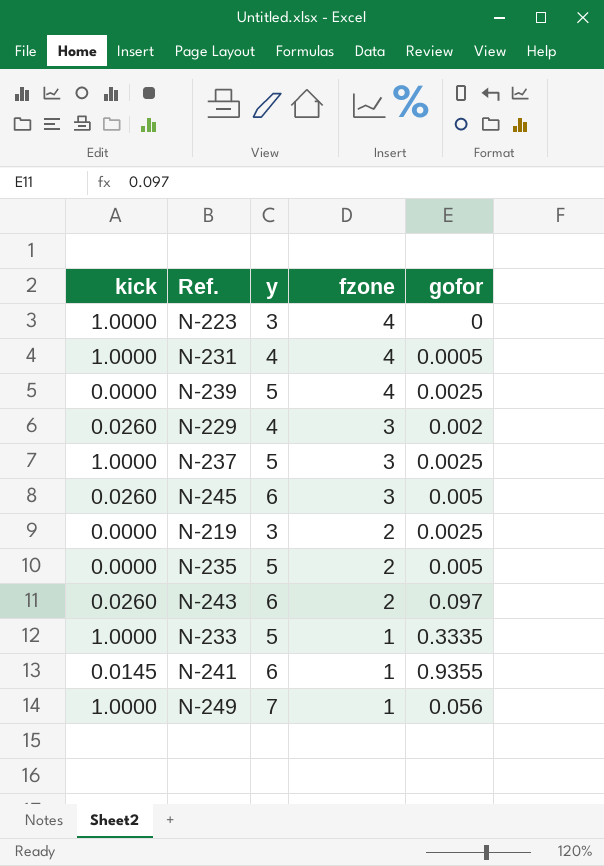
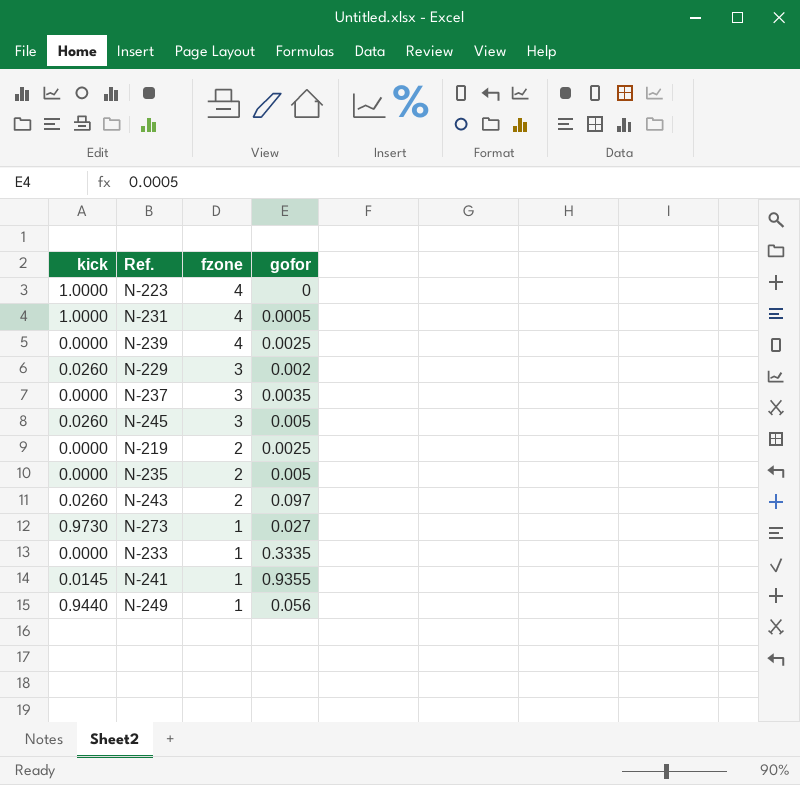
column y | position: 3 -> none
N-237 | kick: 1.0000 -> 0.0000
N-237 | gofor: 0.0025 -> 0.0035
row N-273: none -> 0.9730 | 1 | 0.027
N-233 | kick: 1.0000 -> 0.0000
N-249 | kick: 1.0000 -> 0.9440

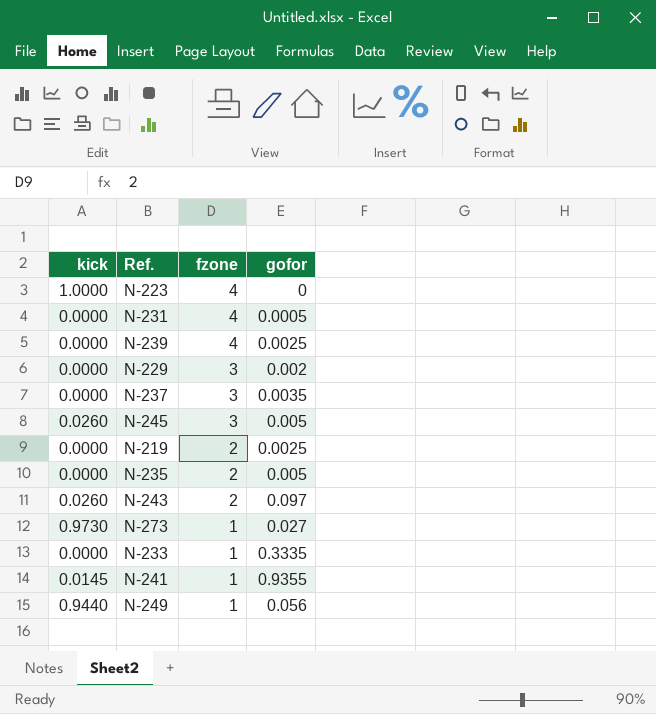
N-231 | kick: 1.0000 -> 0.0000
N-229 | kick: 0.0260 -> 0.0000

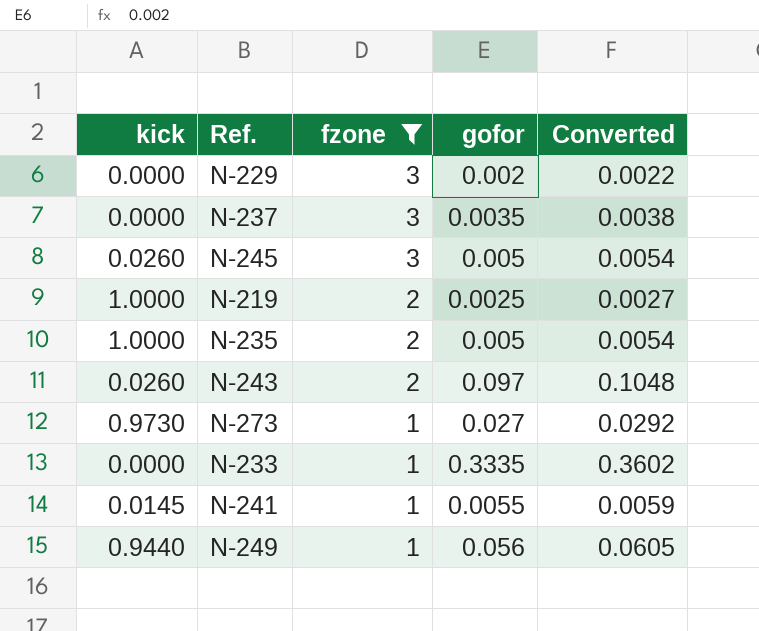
filter: none -> fzone != 4
column Converted | formula: none -> [gofor] * 1.08
N-219 | kick: 0.0000 -> 1.0000
N-235 | kick: 0.0000 -> 1.0000
N-241 | gofor: 0.9355 -> 0.0055

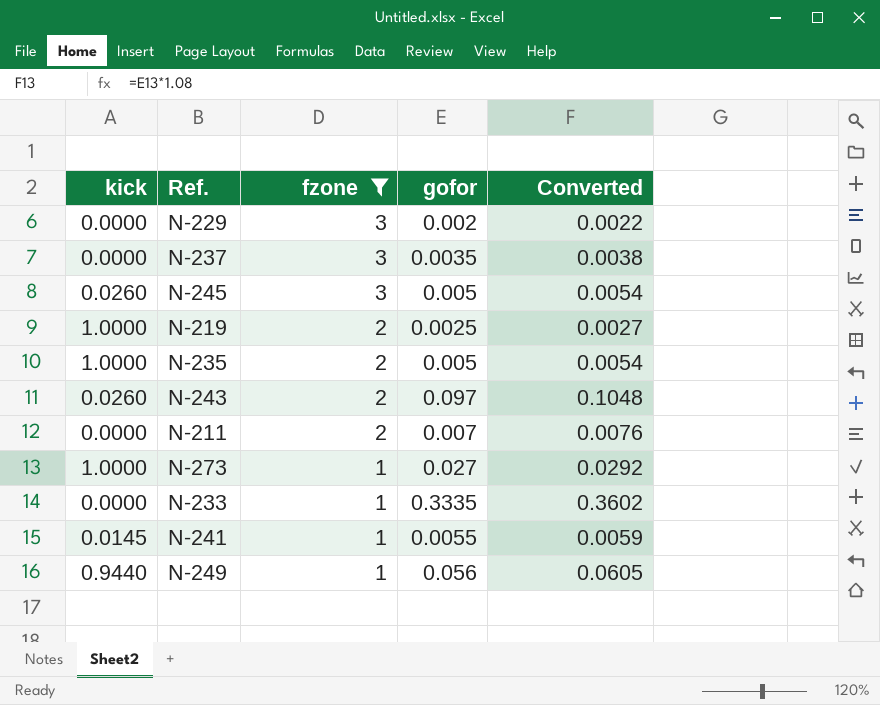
row N-211: none -> 0.0000 | 2 | 0.007 | 0.0076
N-273 | kick: 0.9730 -> 1.0000

